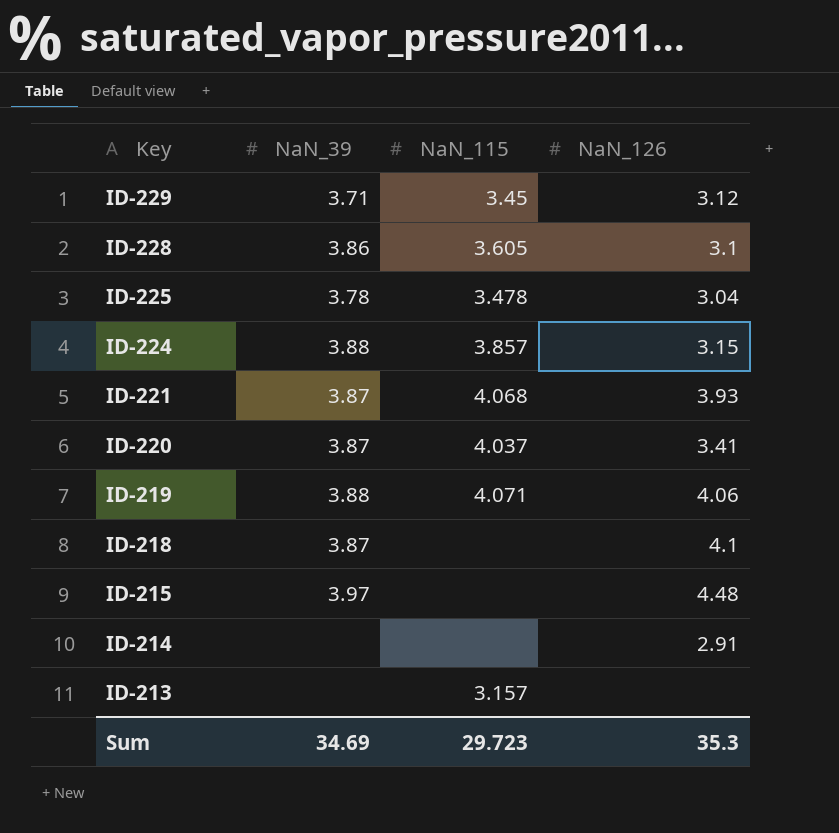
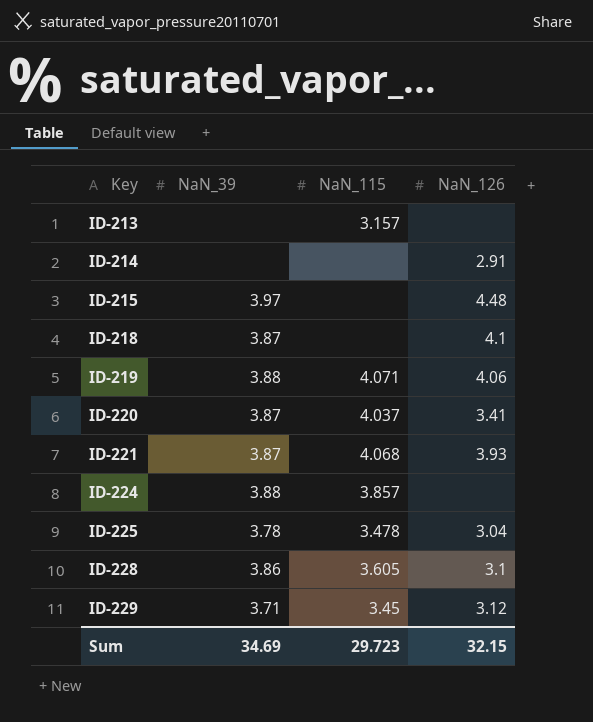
row order: Key descending -> Key ascending
ID-224 | NaN_126: 3.15 -> none
Sum | NaN_126: 35.3 -> 32.15

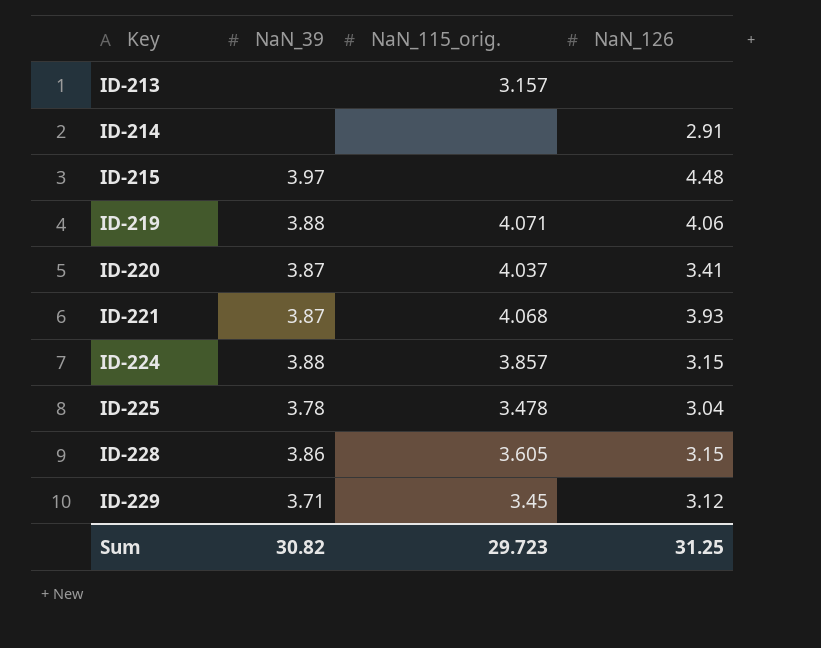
column name: NaN_115 -> NaN_115_orig.
row ID-218: 3.87 | none | 4.1 -> none
ID-224 | NaN_126: none -> 3.15
ID-228 | NaN_126: 3.1 -> 3.15
Sum | NaN_39: 34.69 -> 30.82
Sum | NaN_126: 32.15 -> 31.25

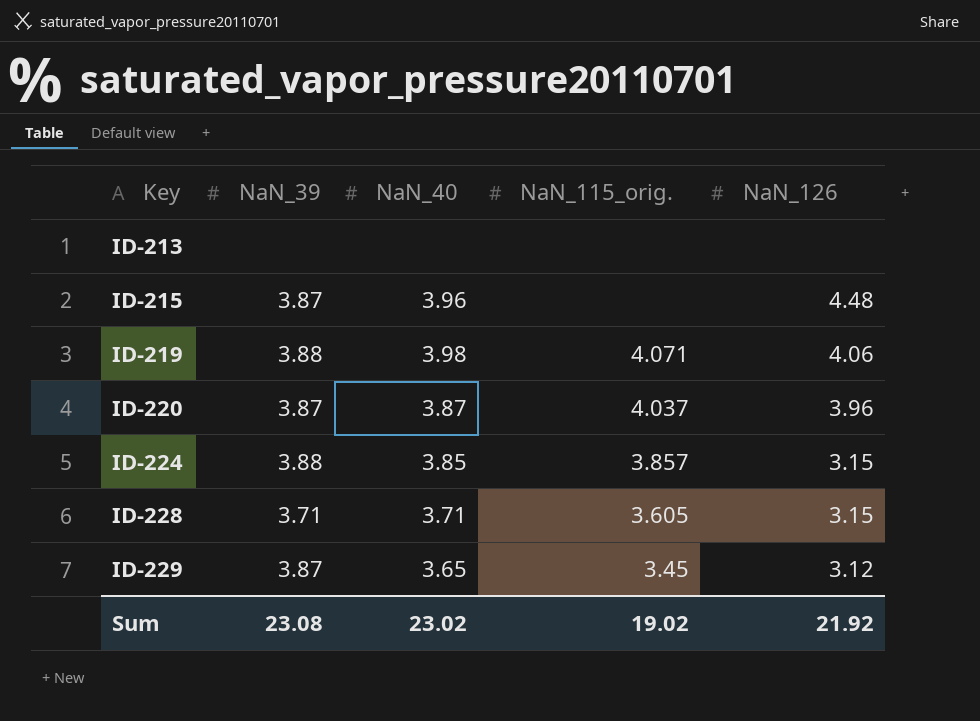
column NaN_40 | position: none -> 3
row ID-214: none | none | 2.91 -> none
row ID-221: 3.87 | 4.068 | 3.93 -> none
row ID-225: 3.78 | 3.478 | 3.04 -> none
ID-213 | NaN_115_orig.: 3.157 -> none
ID-215 | NaN_39: 3.97 -> 3.87
ID-220 | NaN_126: 3.41 -> 3.96
ID-228 | NaN_39: 3.86 -> 3.71
ID-229 | NaN_39: 3.71 -> 3.87
Sum | NaN_39: 30.82 -> 23.08
Sum | NaN_115_orig.: 29.723 -> 19.02
Sum | NaN_126: 31.25 -> 21.92

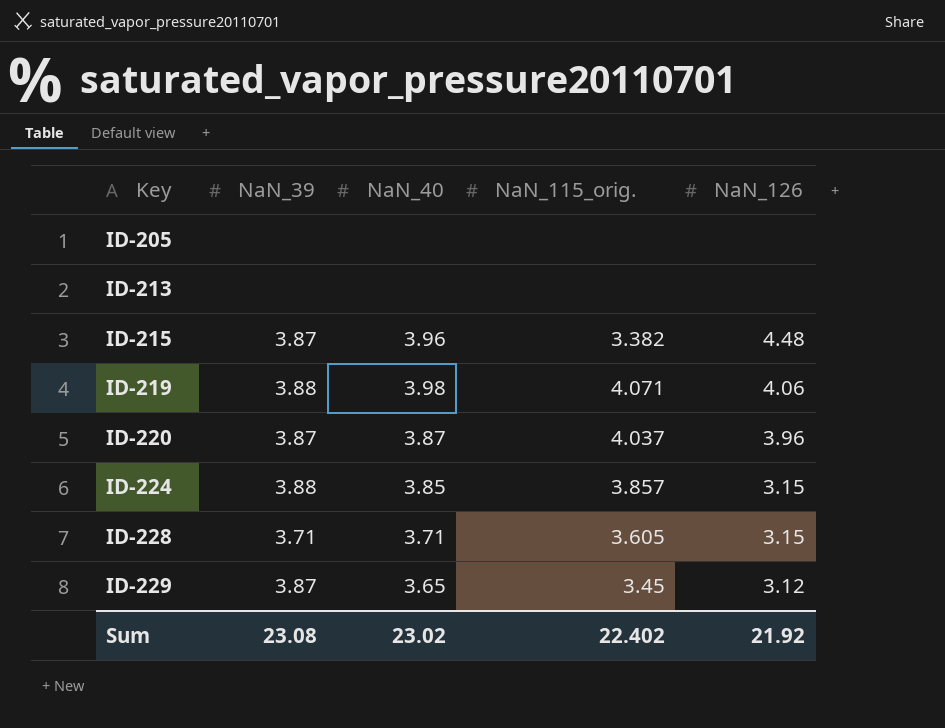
row ID-205: none -> none | none | none | none
ID-215 | NaN_115_orig.: none -> 3.382
Sum | NaN_115_orig.: 19.02 -> 22.402

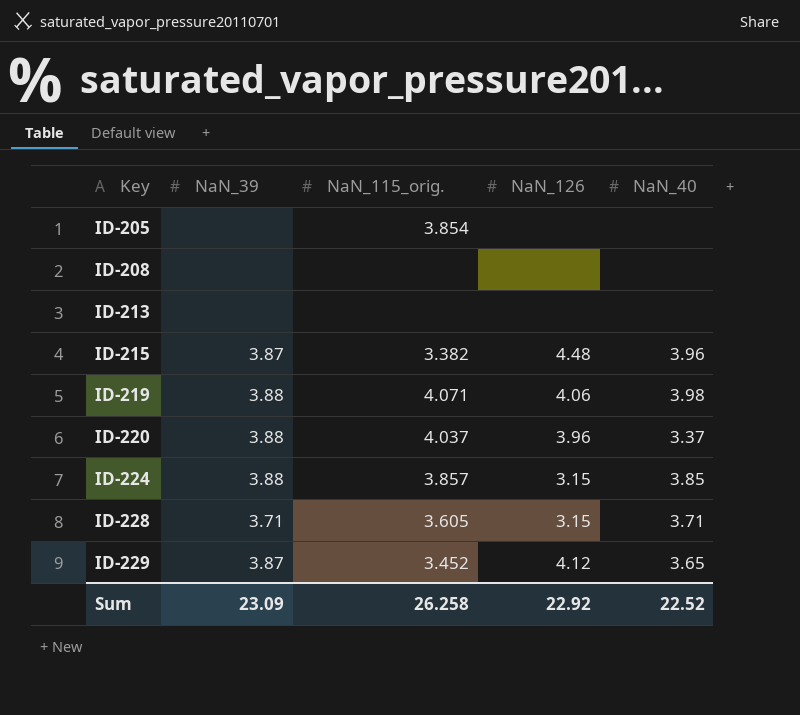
column NaN_40 | position: 3 -> 5
ID-205 | NaN_115_orig.: none -> 3.854
row ID-208: none -> none | none | none | none
ID-220 | NaN_39: 3.87 -> 3.88
ID-220 | NaN_40: 3.87 -> 3.37
ID-229 | NaN_115_orig.: 3.45 -> 3.452
ID-229 | NaN_126: 3.12 -> 4.12
Sum | NaN_39: 23.08 -> 23.09
Sum | NaN_115_orig.: 22.402 -> 26.258
Sum | NaN_126: 21.92 -> 22.92
Sum | NaN_40: 23.02 -> 22.52

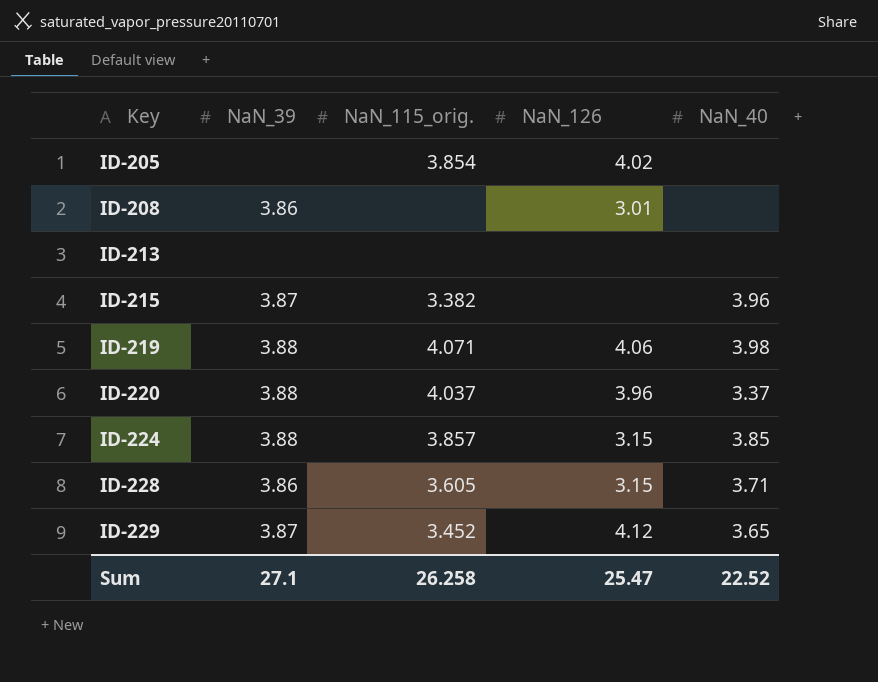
ID-205 | NaN_126: none -> 4.02
ID-208 | NaN_39: none -> 3.86
ID-208 | NaN_126: none -> 3.01
ID-215 | NaN_126: 4.48 -> none
ID-228 | NaN_39: 3.71 -> 3.86
Sum | NaN_39: 23.09 -> 27.1
Sum | NaN_126: 22.92 -> 25.47

